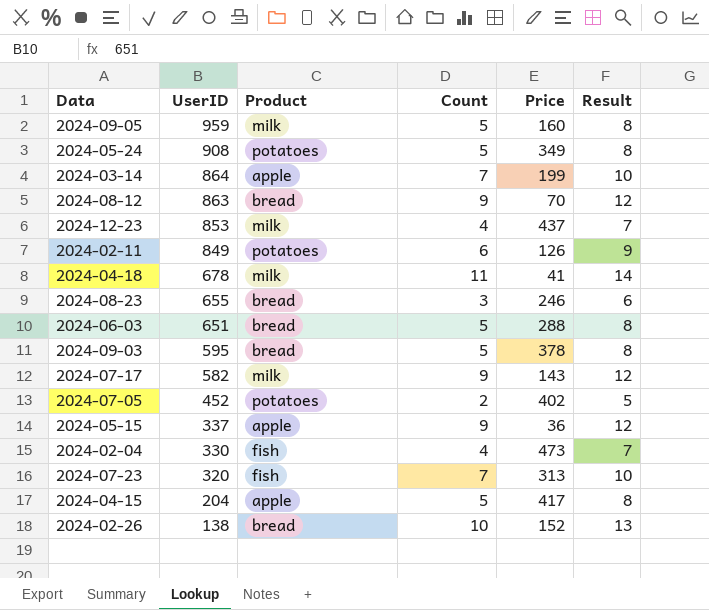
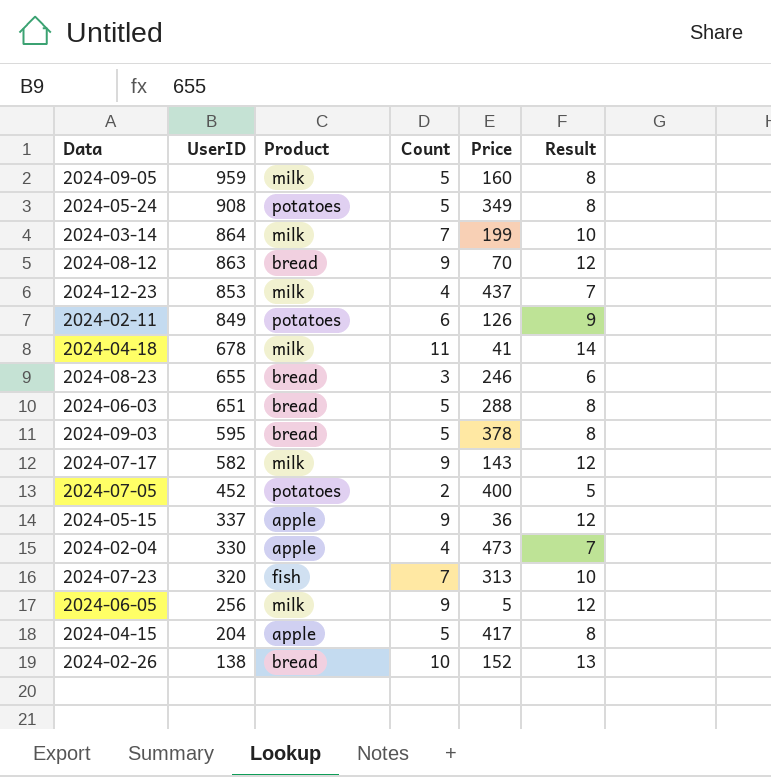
2024-03-14 | Product: apple -> milk
2024-07-05 | Price: 402 -> 400
2024-02-04 | Product: fish -> apple
row 2024-06-05: none -> 256 | milk | 9 | 5 | 12

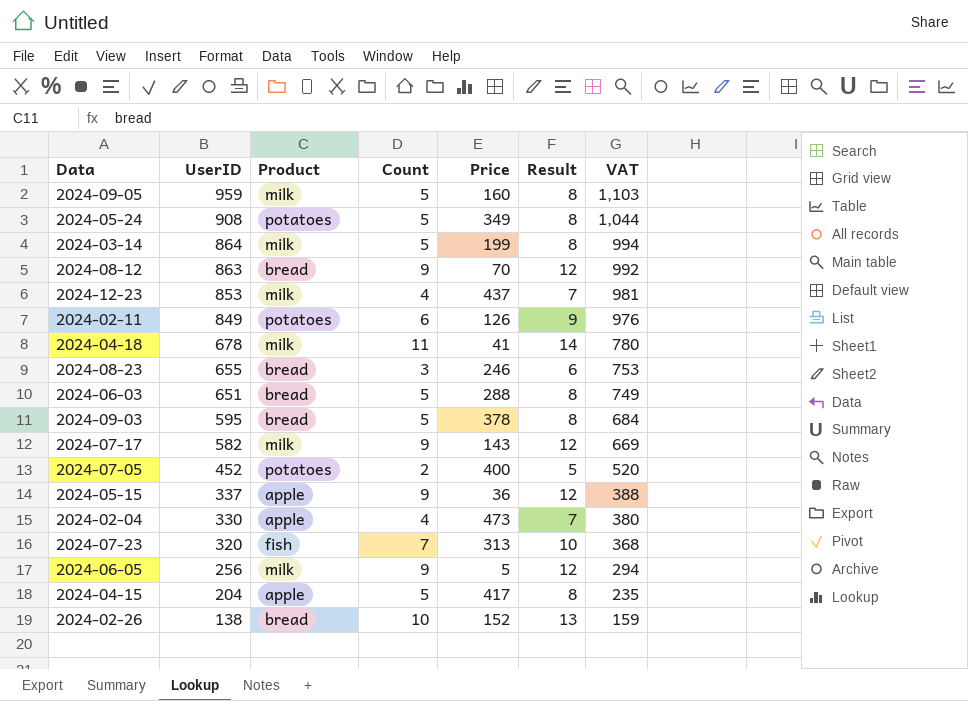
column VAT | formula: none -> [UserID] * 1.15
2024-03-14 | Count: 7 -> 5
2024-03-14 | Result: 10 -> 8

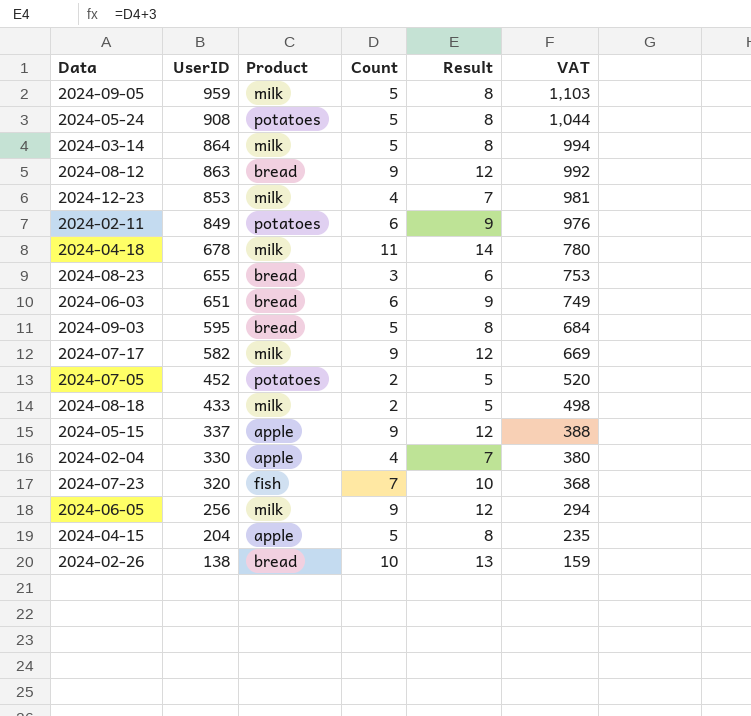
column Price | position: 5 -> none
2024-06-03 | Count: 5 -> 6
2024-06-03 | Result: 8 -> 9
row 2024-08-18: none -> 433 | milk | 2 | 5 | 498

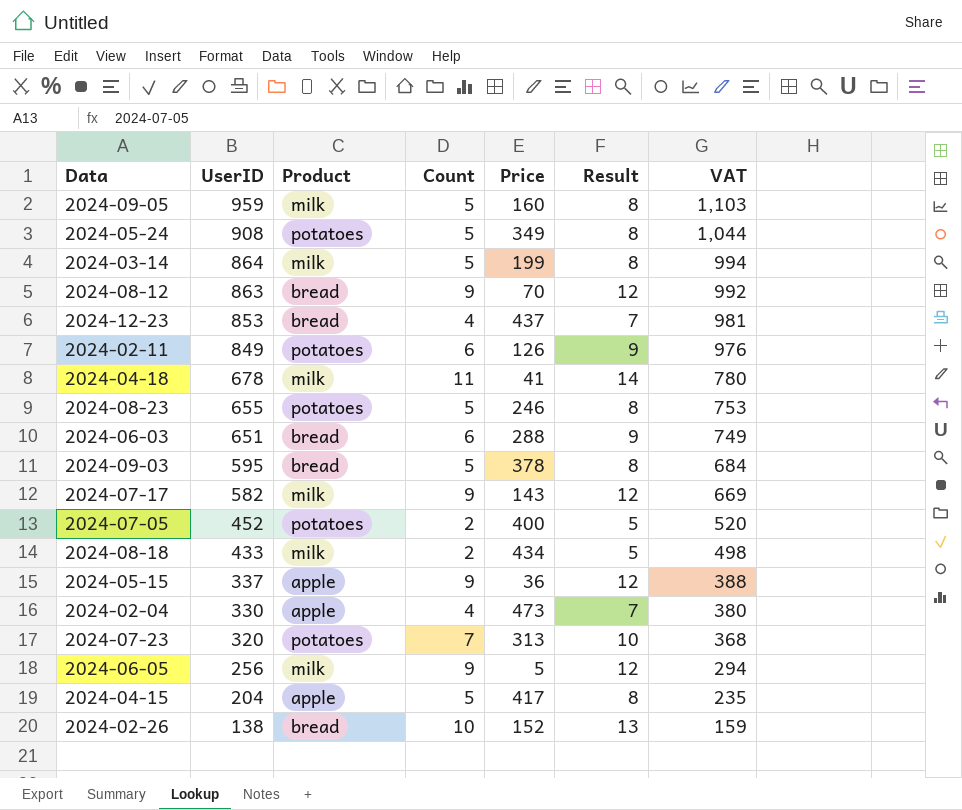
column Price | position: none -> 5
2024-12-23 | Product: milk -> bread
2024-08-23 | Product: bread -> potatoes
2024-08-23 | Count: 3 -> 5
2024-08-23 | Result: 6 -> 8
2024-07-23 | Product: fish -> potatoes

